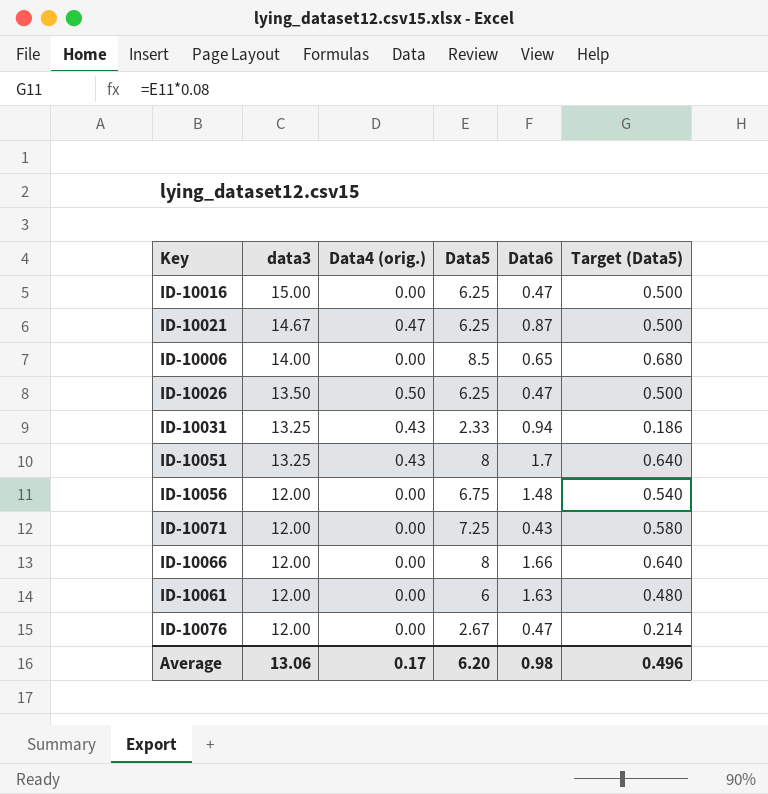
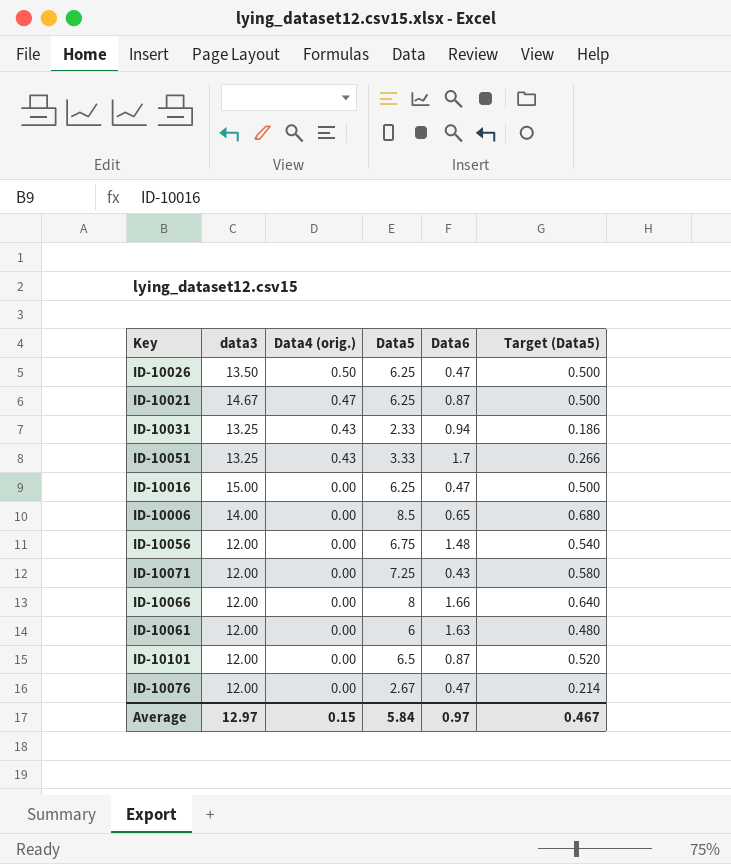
row order: data3 descending -> Data4 (orig.) descending
ID-10051 | Data5: 8 -> 3.33
ID-10051 | Target (Data5): 0.640 -> 0.266
row ID-10101: none -> 12.00 | 0.00 | 6.5 | 0.87 | 0.520
Average | data3: 13.06 -> 12.97
Average | Data4 (orig.): 0.17 -> 0.15
Average | Data5: 6.20 -> 5.84
Average | Data6: 0.98 -> 0.97
Average | Target (Data5): 0.496 -> 0.467

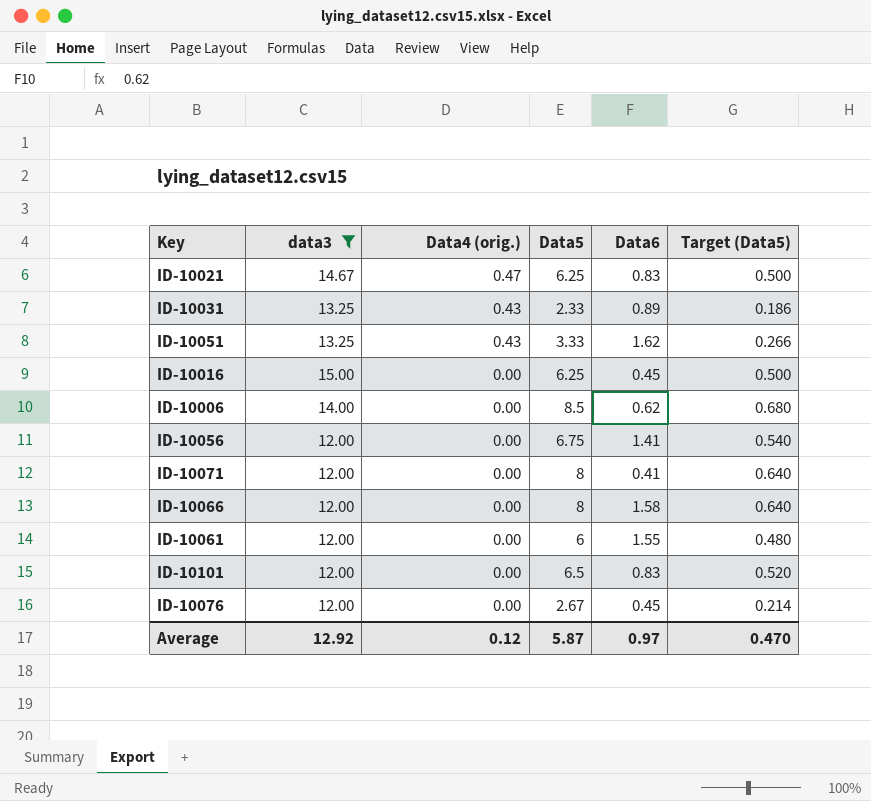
filter: none -> data3 != 13.50
ID-10021 | Data6: 0.87 -> 0.83
ID-10031 | Data6: 0.94 -> 0.89
ID-10051 | Data6: 1.7 -> 1.62
ID-10016 | Data6: 0.47 -> 0.45
ID-10006 | Data6: 0.65 -> 0.62
ID-10056 | Data6: 1.48 -> 1.41
ID-10071 | Data5: 7.25 -> 8
ID-10071 | Data6: 0.43 -> 0.41
ID-10071 | Target (Data5): 0.580 -> 0.640
ID-10066 | Data6: 1.66 -> 1.58
ID-10061 | Data6: 1.63 -> 1.55
ID-10101 | Data6: 0.87 -> 0.83
ID-10076 | Data6: 0.47 -> 0.45
Average | data3: 12.97 -> 12.92
Average | Data4 (orig.): 0.15 -> 0.12
Average | Data5: 5.84 -> 5.87
Average | Target (Data5): 0.467 -> 0.470

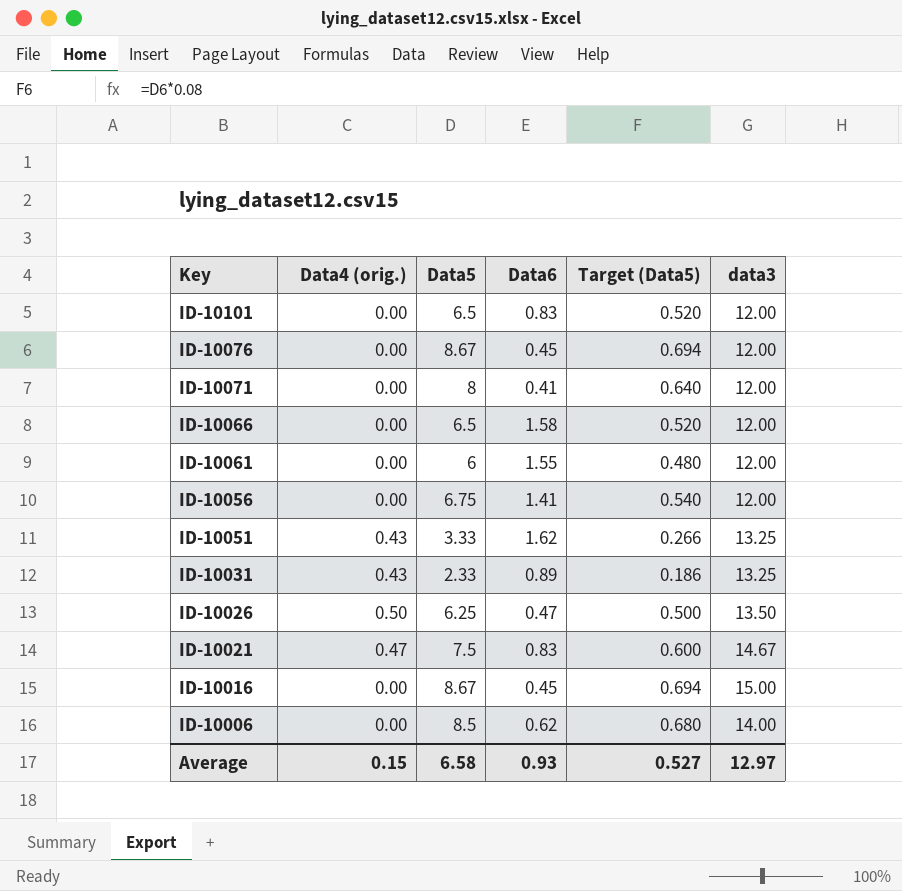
filter: data3 != 13.50 -> none
row order: Data4 (orig.) descending -> Key descending
column data3 | position: 2 -> 6
ID-10076 | Data5: 2.67 -> 8.67
ID-10076 | Target (Data5): 0.214 -> 0.694
ID-10066 | Data5: 8 -> 6.5
ID-10066 | Target (Data5): 0.640 -> 0.520
ID-10021 | Data5: 6.25 -> 7.5
ID-10021 | Target (Data5): 0.500 -> 0.600
ID-10016 | Data5: 6.25 -> 8.67
ID-10016 | Target (Data5): 0.500 -> 0.694
Average | Data4 (orig.): 0.12 -> 0.15
Average | Data5: 5.87 -> 6.58
Average | Data6: 0.97 -> 0.93
Average | Target (Data5): 0.470 -> 0.527
Average | data3: 12.92 -> 12.97

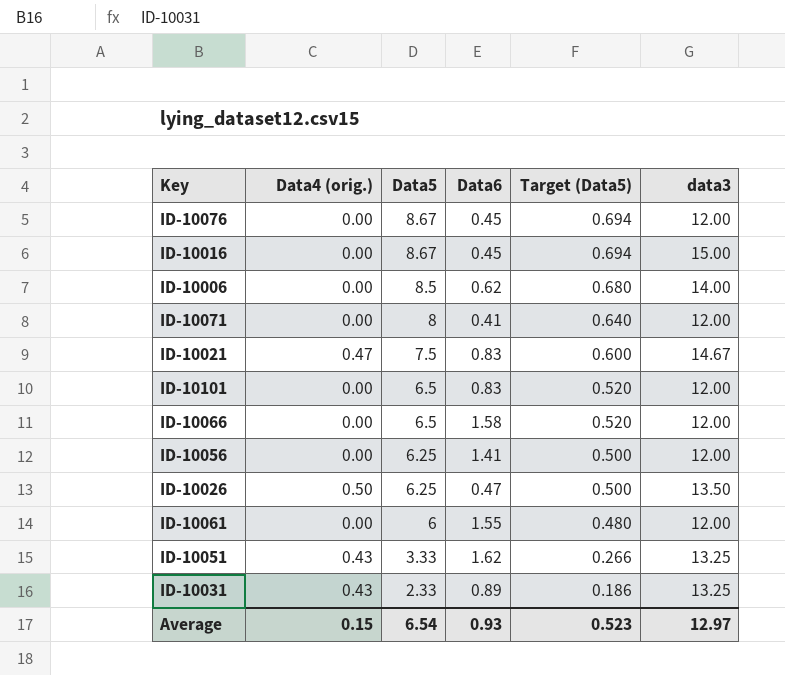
row order: Key descending -> Data5 descending
ID-10056 | Data5: 6.75 -> 6.25
ID-10056 | Target (Data5): 0.540 -> 0.500
Average | Data5: 6.58 -> 6.54
Average | Target (Data5): 0.527 -> 0.523

